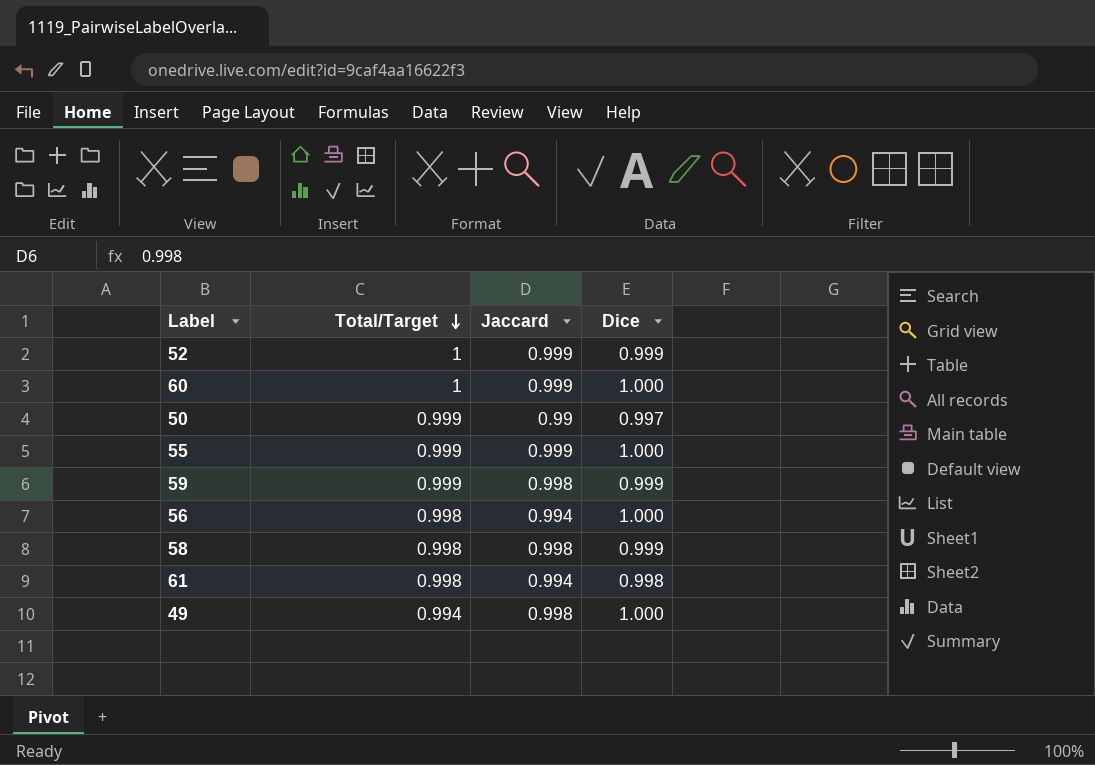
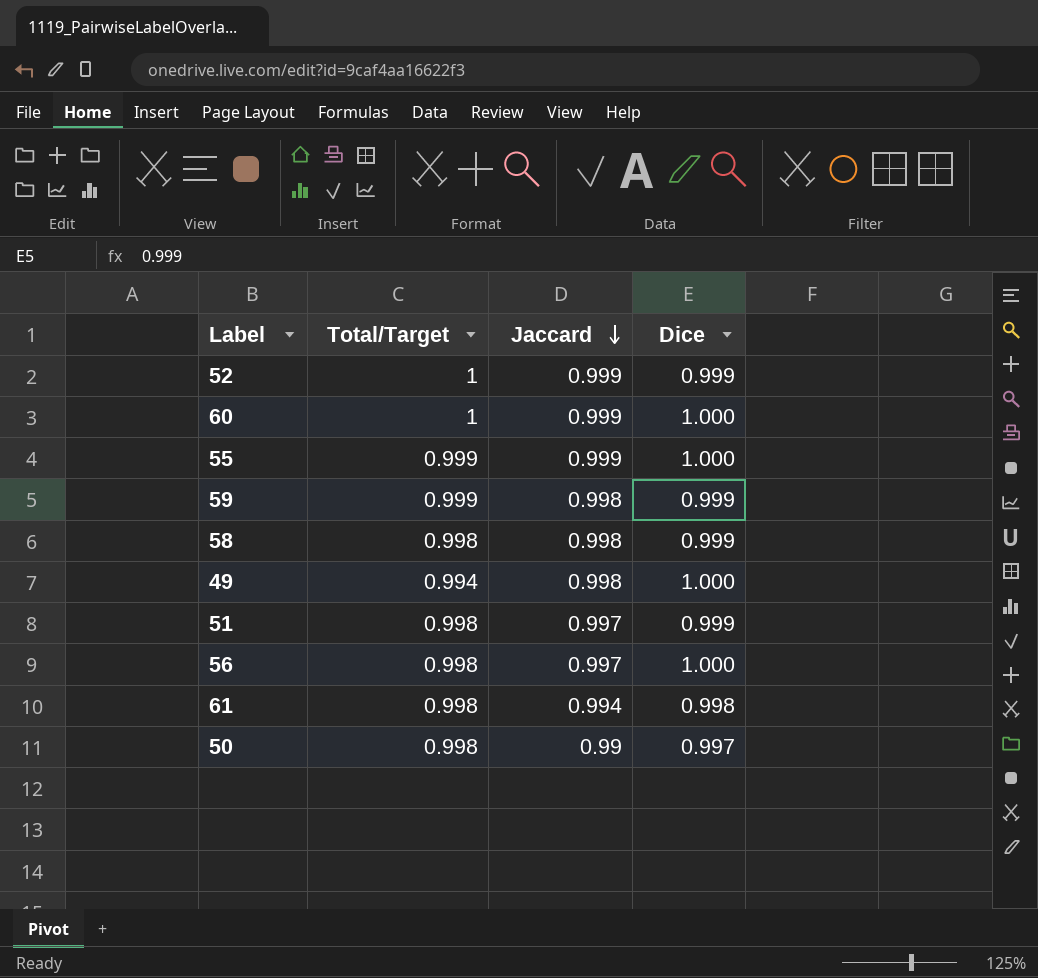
row order: Total/Target descending -> Jaccard descending
row 51: none -> 0.998 | 0.997 | 0.999
56 | Jaccard: 0.994 -> 0.997
50 | Total/Target: 0.999 -> 0.998

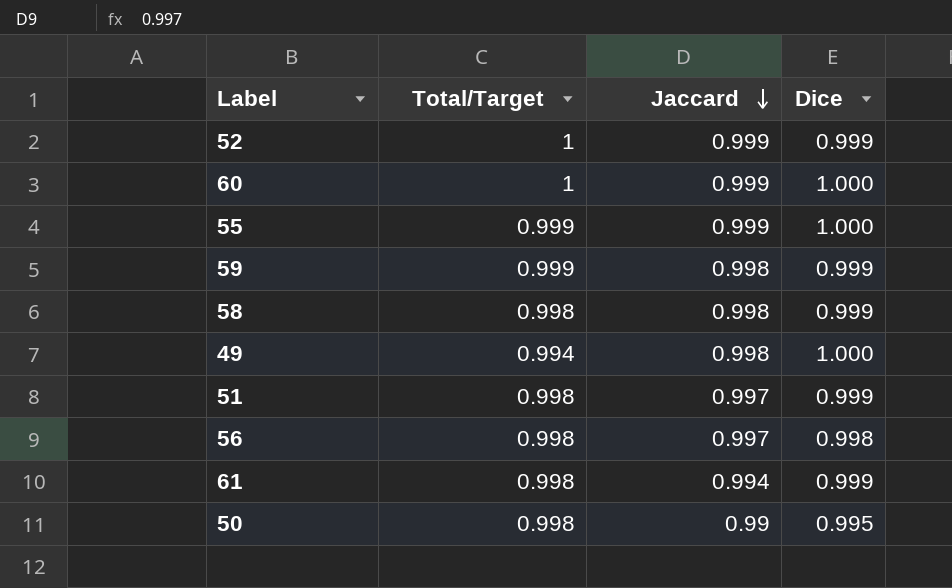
56 | Dice: 1.000 -> 0.998
61 | Dice: 0.998 -> 0.999
50 | Dice: 0.997 -> 0.995

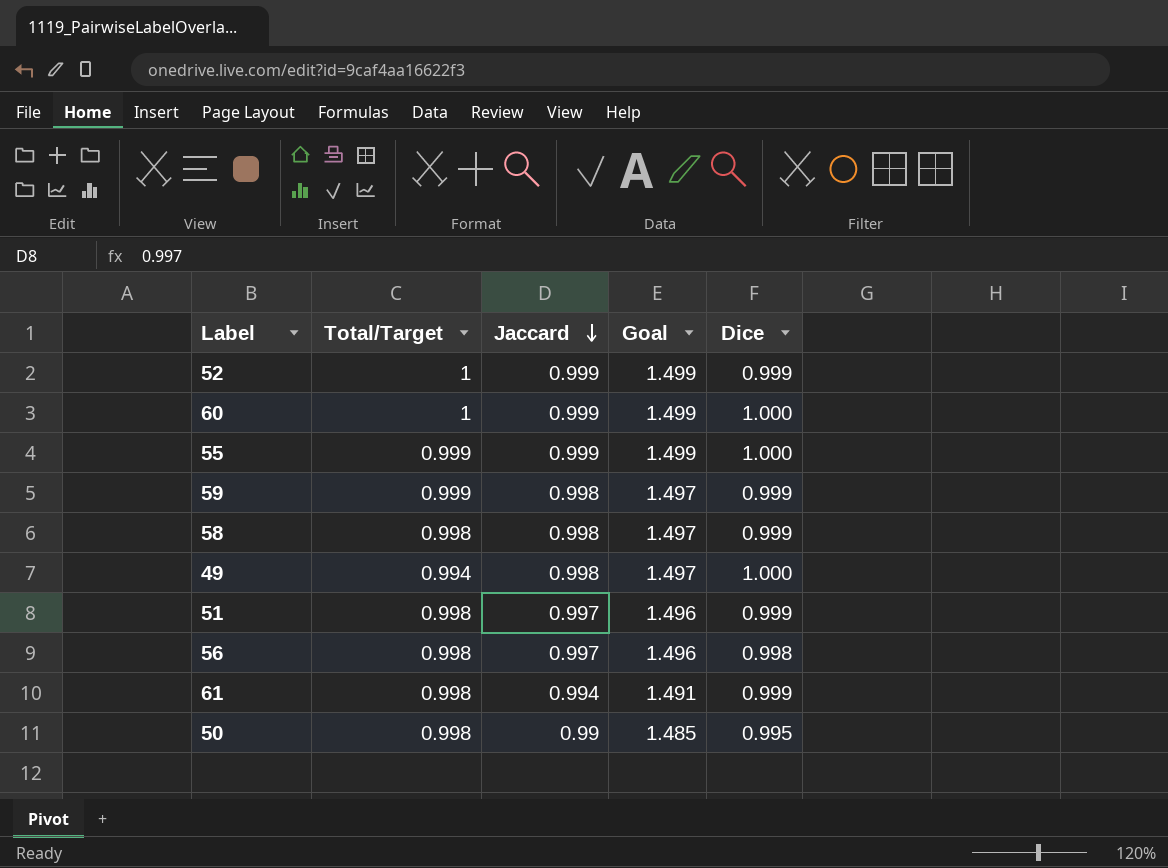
column Goal | formula: none -> [Jaccard] * 1.5

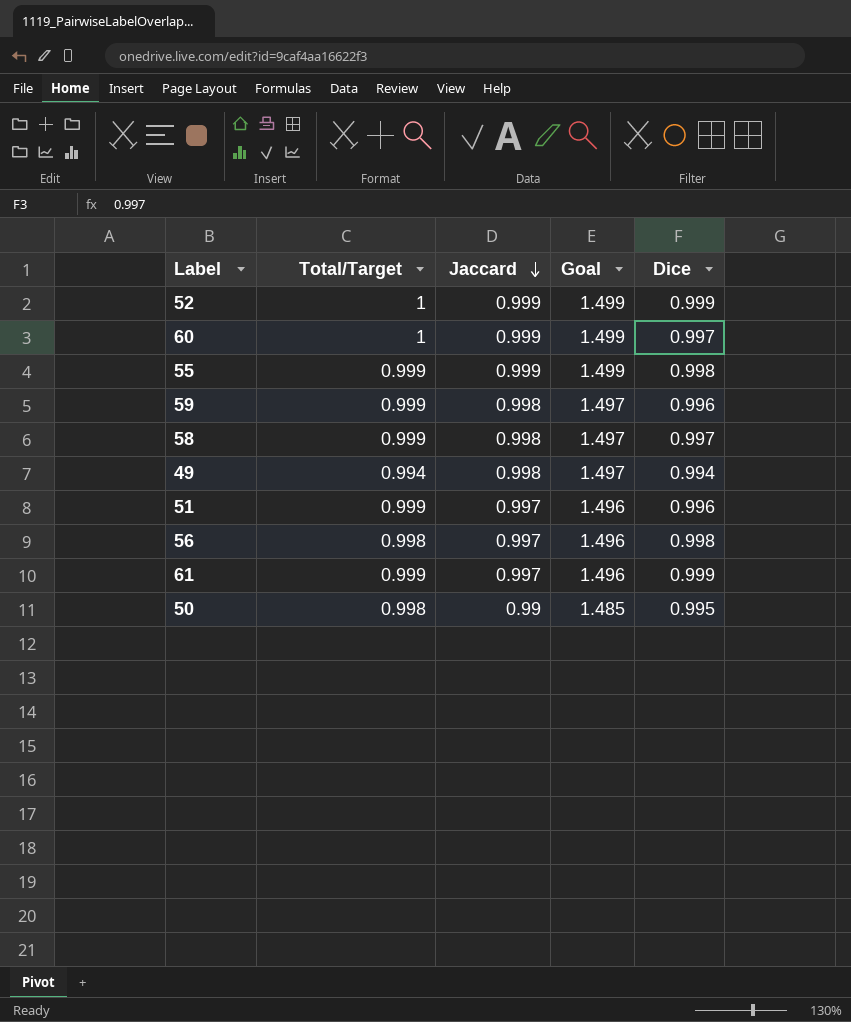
60 | Dice: 1.000 -> 0.997
55 | Dice: 1.000 -> 0.998
59 | Dice: 0.999 -> 0.996
58 | Total/Target: 0.998 -> 0.999
58 | Dice: 0.999 -> 0.997
49 | Dice: 1.000 -> 0.994
51 | Total/Target: 0.998 -> 0.999
51 | Dice: 0.999 -> 0.996
61 | Total/Target: 0.998 -> 0.999
61 | Jaccard: 0.994 -> 0.997
61 | Goal: 1.491 -> 1.496

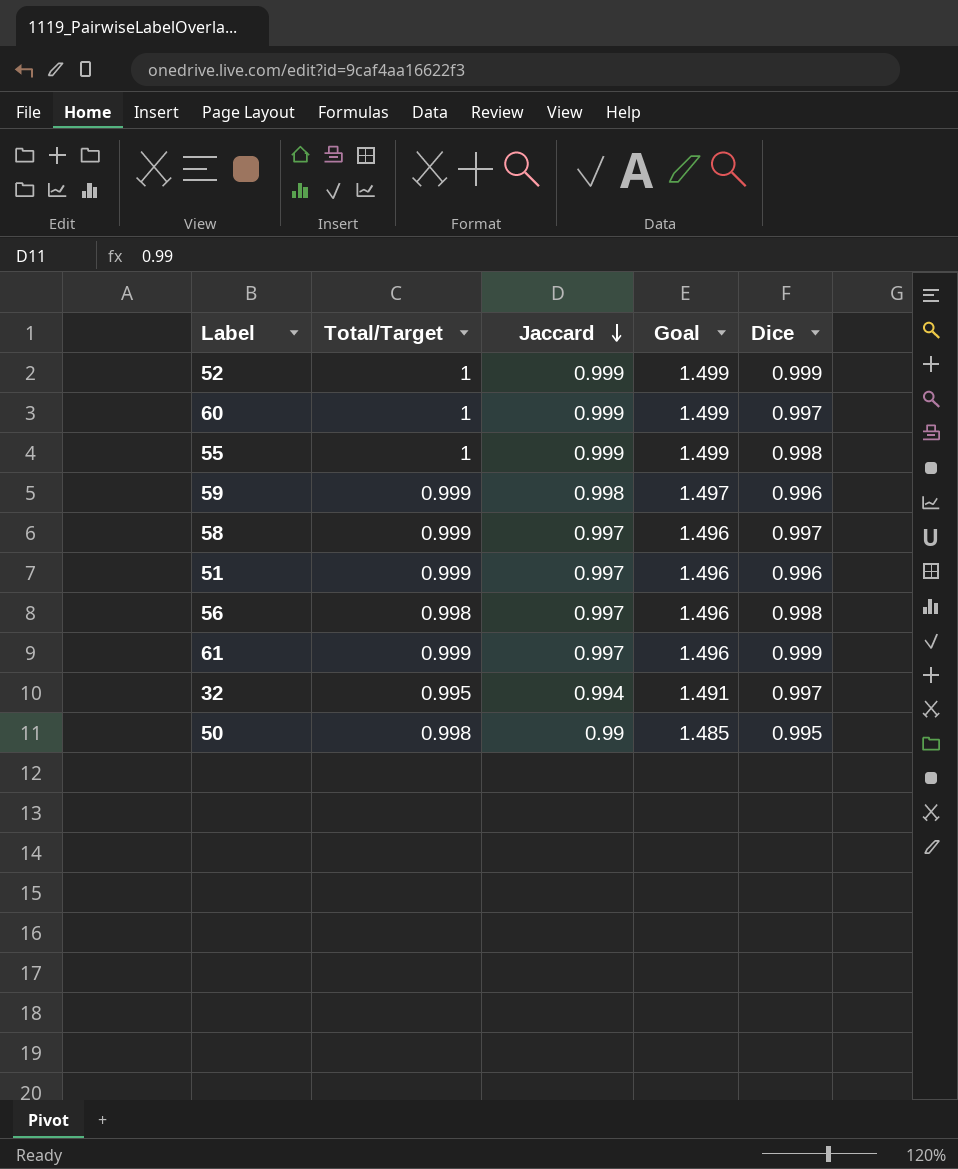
row 49: 0.994 | 0.998 | 1.497 | 0.994 -> none
55 | Total/Target: 0.999 -> 1
58 | Jaccard: 0.998 -> 0.997
58 | Goal: 1.497 -> 1.496
row 32: none -> 0.995 | 0.994 | 1.491 | 0.997

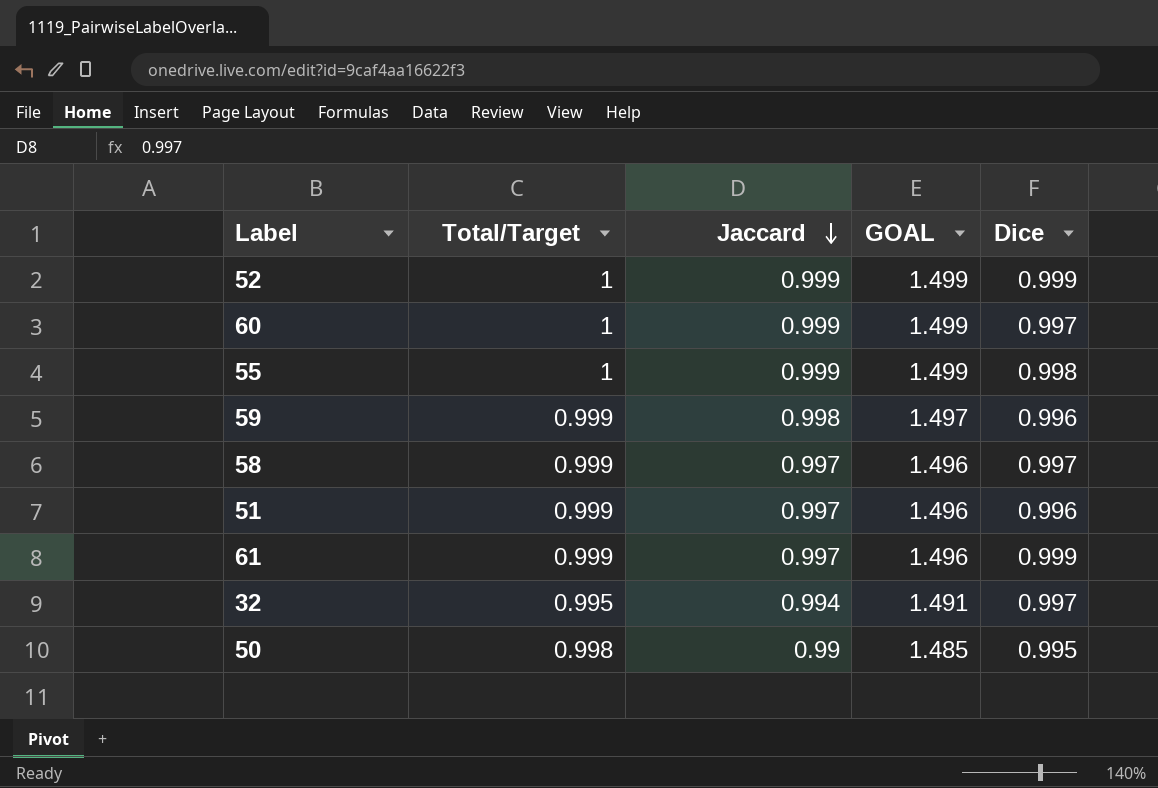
column name: Goal -> GOAL
row 56: 0.998 | 0.997 | 1.496 | 0.998 -> none

